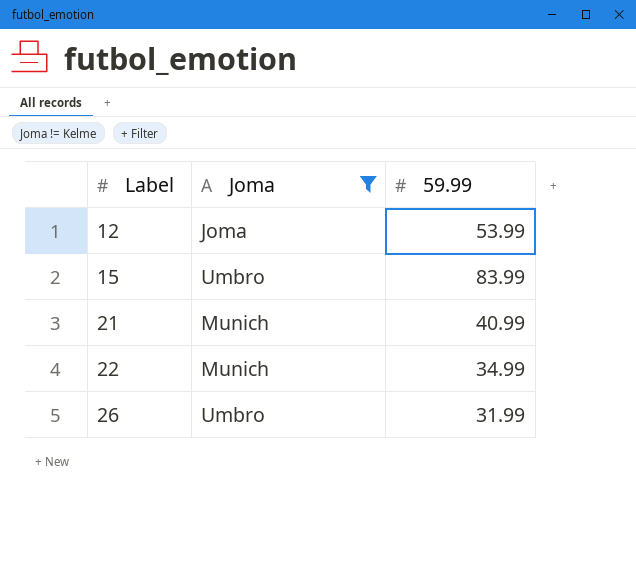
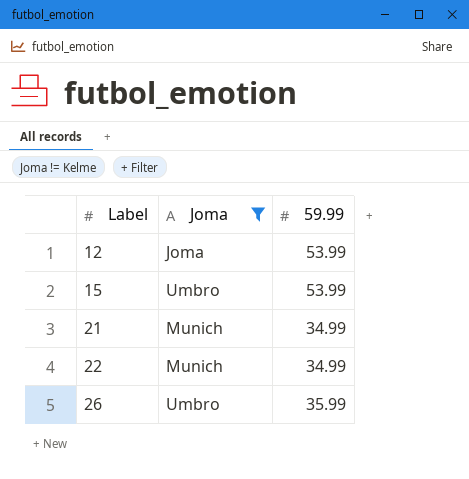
15 | 59.99: 83.99 -> 53.99
21 | 59.99: 40.99 -> 34.99
26 | 59.99: 31.99 -> 35.99

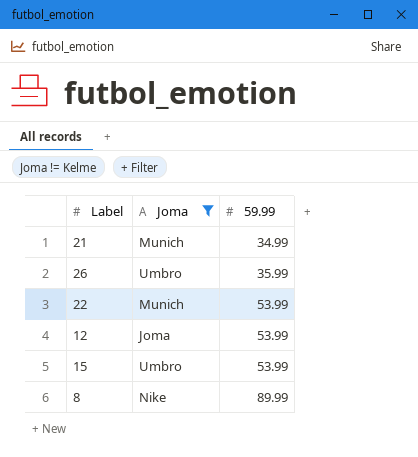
row order: Label ascending -> 59.99 ascending
22 | 59.99: 34.99 -> 53.99
row 8: none -> Nike | 89.99

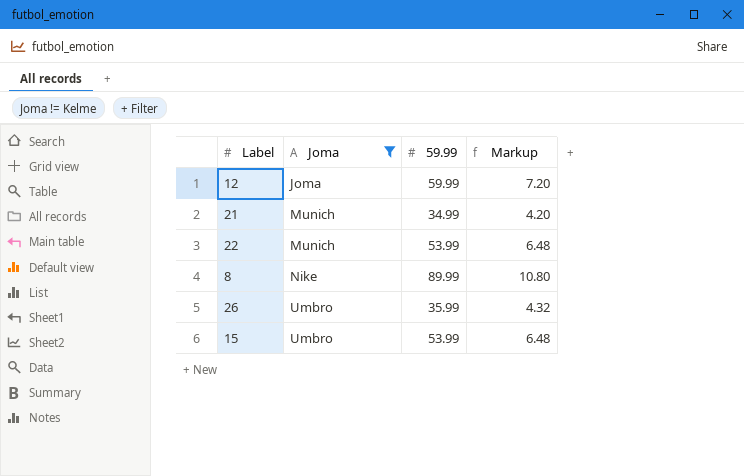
row order: 59.99 ascending -> Joma ascending
column Markup | formula: none -> [59.99] * 0.12
12 | 59.99: 53.99 -> 59.99

